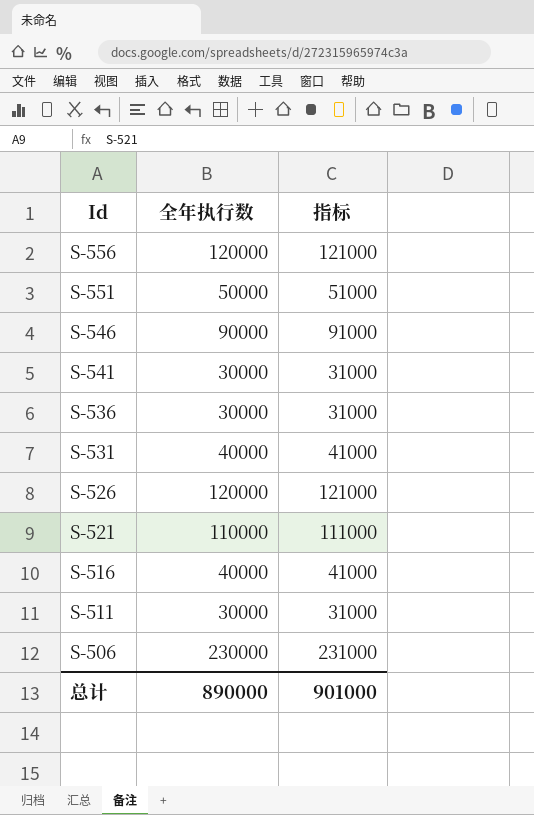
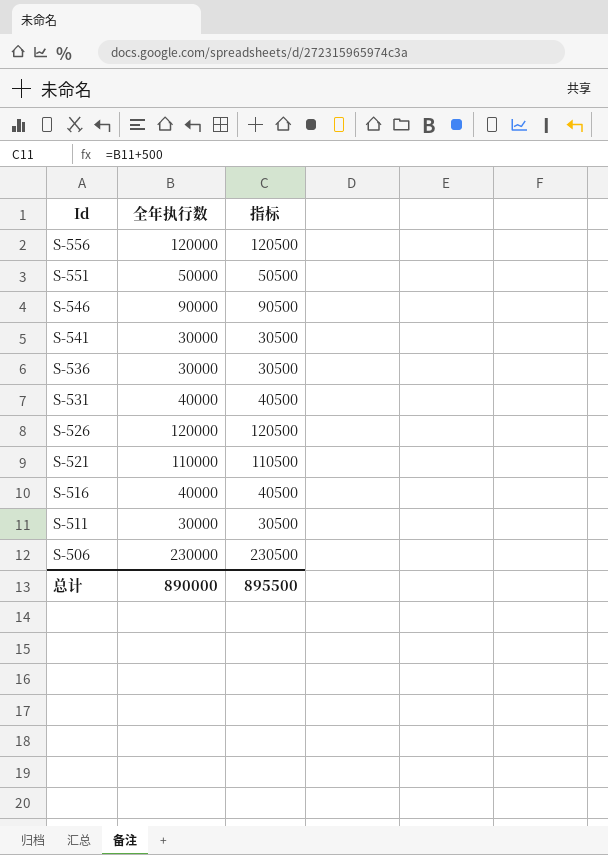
column 指标 | formula: [全年执行数] + 1000 -> [全年执行数] + 500
总计 | 指标: 901000 -> 895500

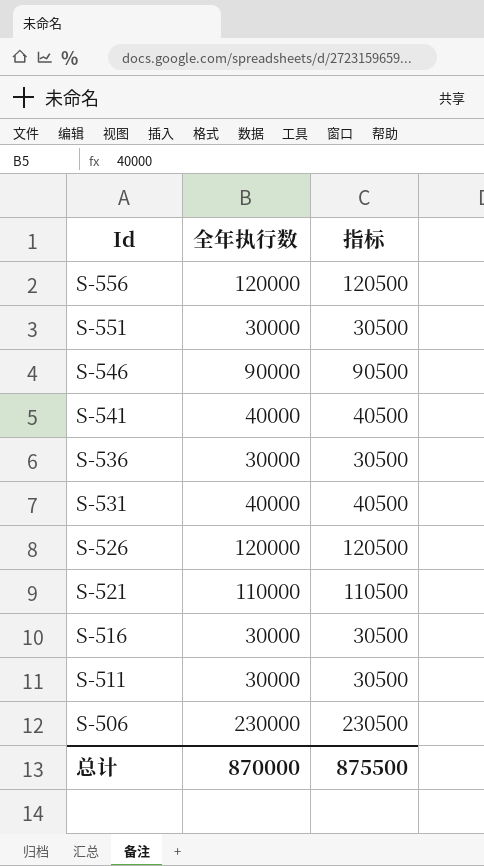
S-551 | 全年执行数: 50000 -> 30000
S-551 | 指标: 50500 -> 30500
S-541 | 全年执行数: 30000 -> 40000
S-541 | 指标: 30500 -> 40500
S-516 | 全年执行数: 40000 -> 30000
S-516 | 指标: 40500 -> 30500
总计 | 全年执行数: 890000 -> 870000
总计 | 指标: 895500 -> 875500

